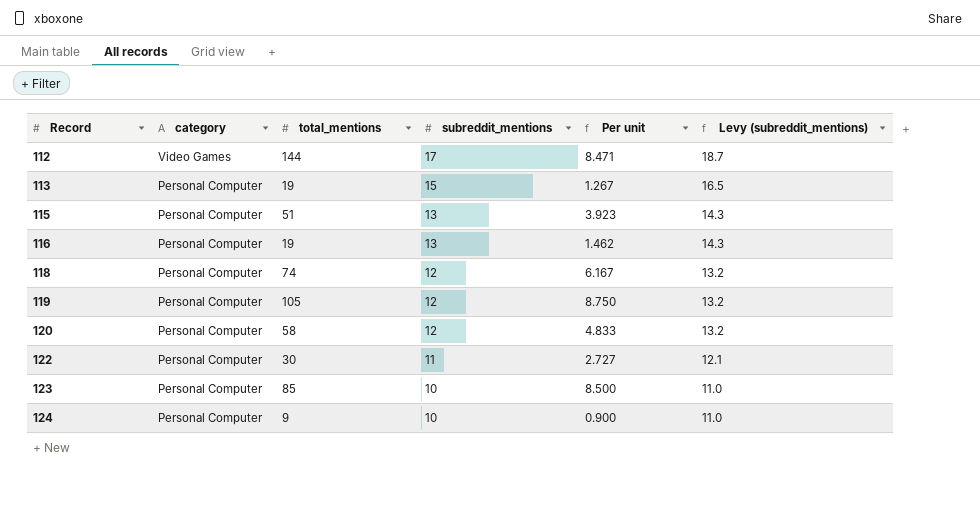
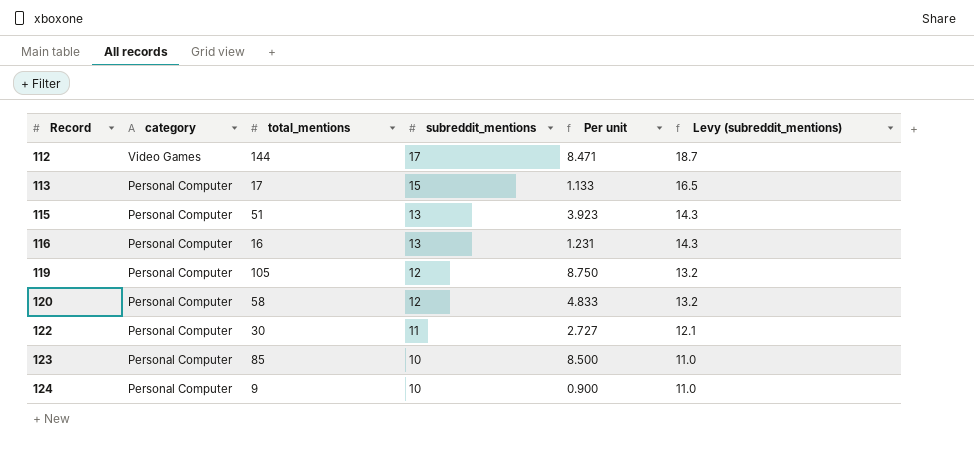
row 118: Personal Computer | 74 | 12 | 6.167 | 13.2 -> none
113 | total_mentions: 19 -> 17
113 | Per unit: 1.267 -> 1.133
116 | total_mentions: 19 -> 16
116 | Per unit: 1.462 -> 1.231

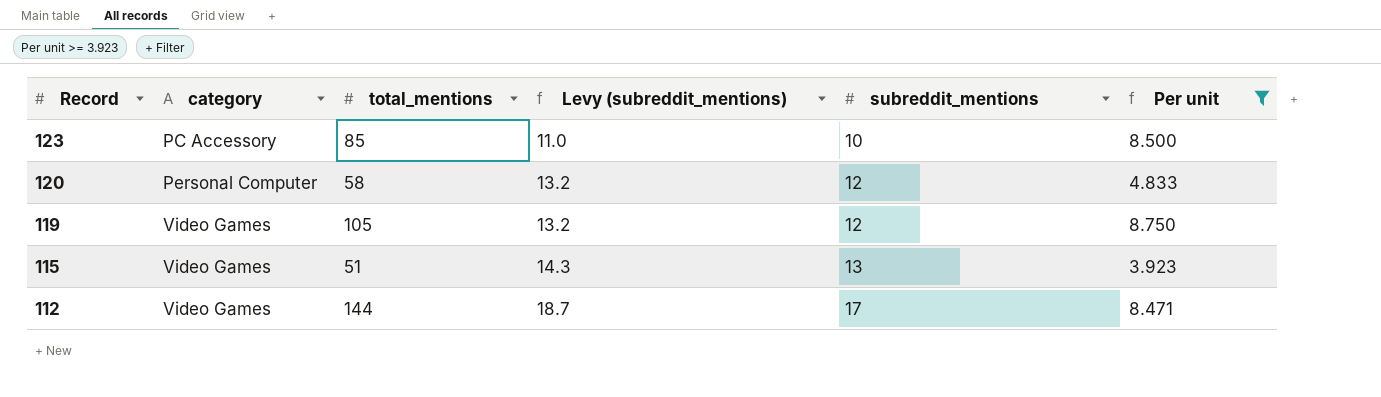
filter: none -> Per unit >= 3.923
row order: Record ascending -> Record descending
column Levy (subreddit_mentions) | position: 6 -> 4
123 | category: Personal Computer -> PC Accessory
119 | category: Personal Computer -> Video Games
115 | category: Personal Computer -> Video Games

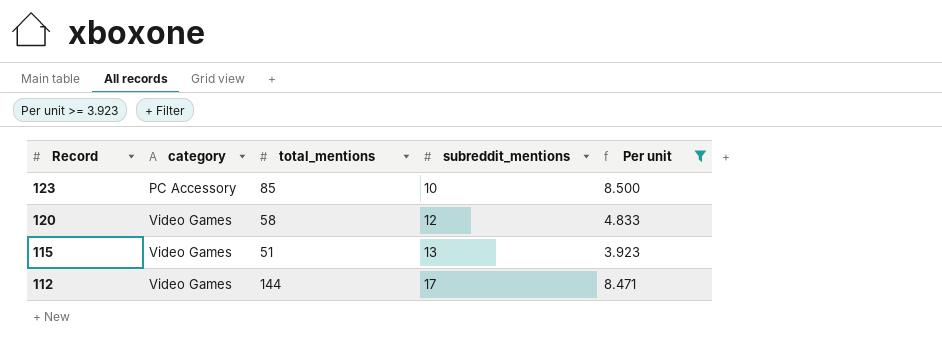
column Levy (subreddit_mentions) | formula: [subreddit_mentions] * 1.1 -> none
row 119: Video Games | 105 | 13.2 | 12 | 8.750 -> none
120 | category: Personal Computer -> Video Games

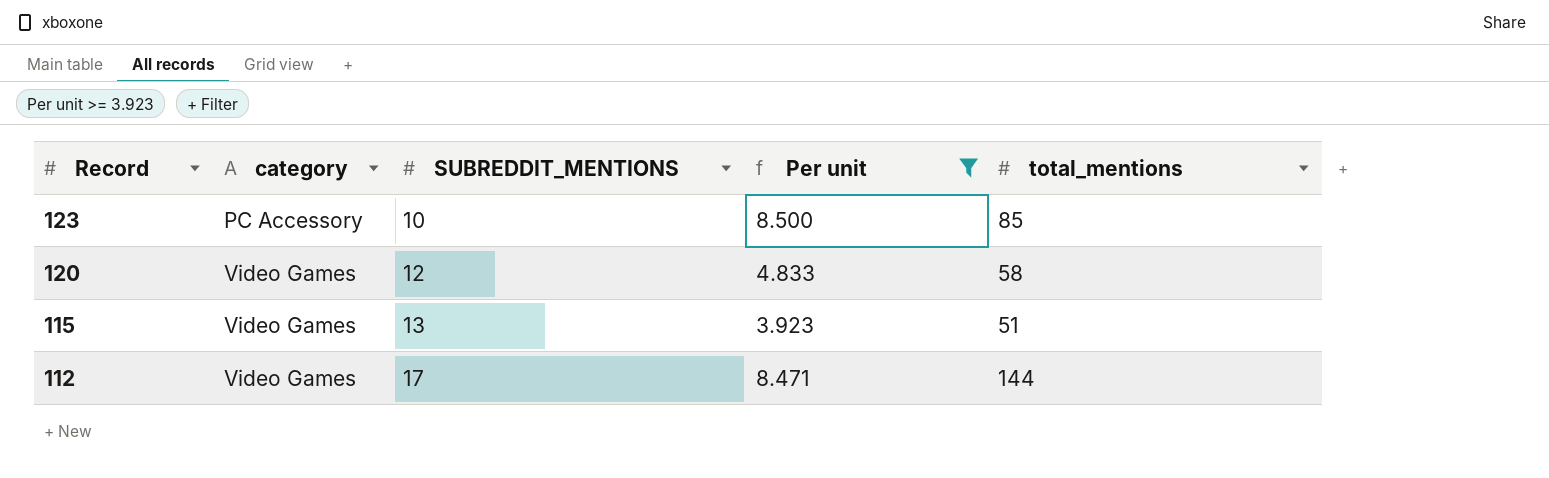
column name: subreddit_mentions -> SUBREDDIT_MENTIONS
column total_mentions | position: 3 -> 5

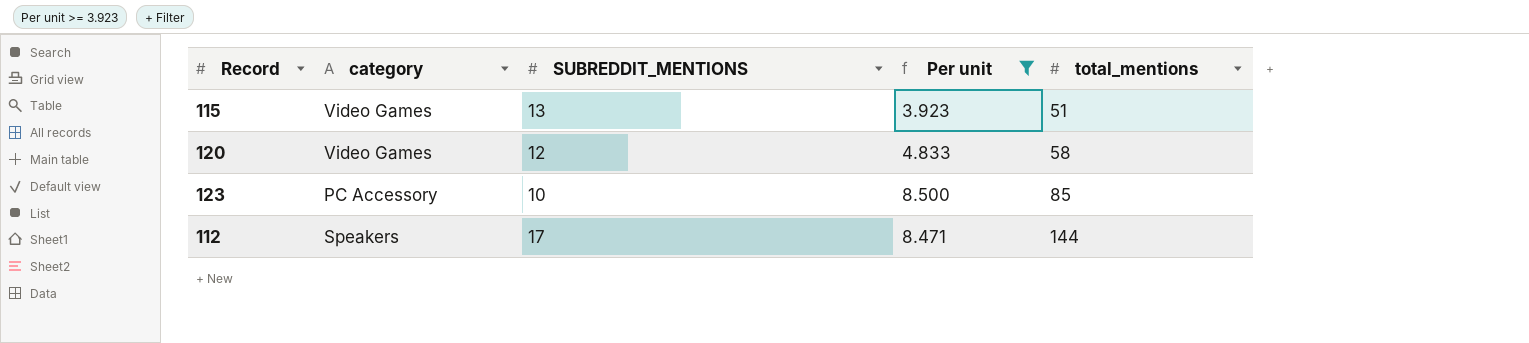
row order: Record descending -> total_mentions ascending
112 | category: Video Games -> Speakers

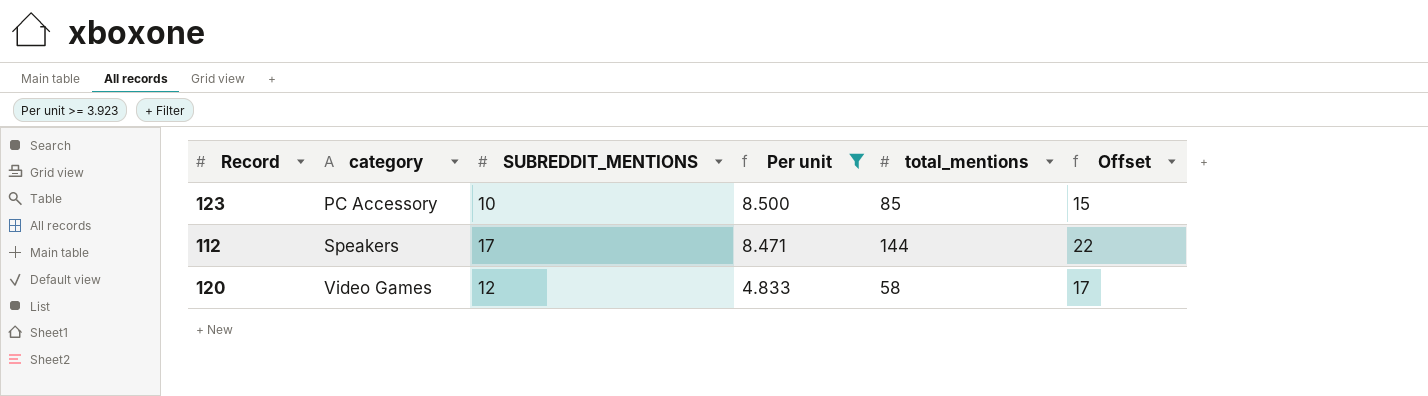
row order: total_mentions ascending -> category ascending
column Offset | formula: none -> [SUBREDDIT_MENTIONS] + 5
row 115: Video Games | 13 | 3.923 | 51 -> none

